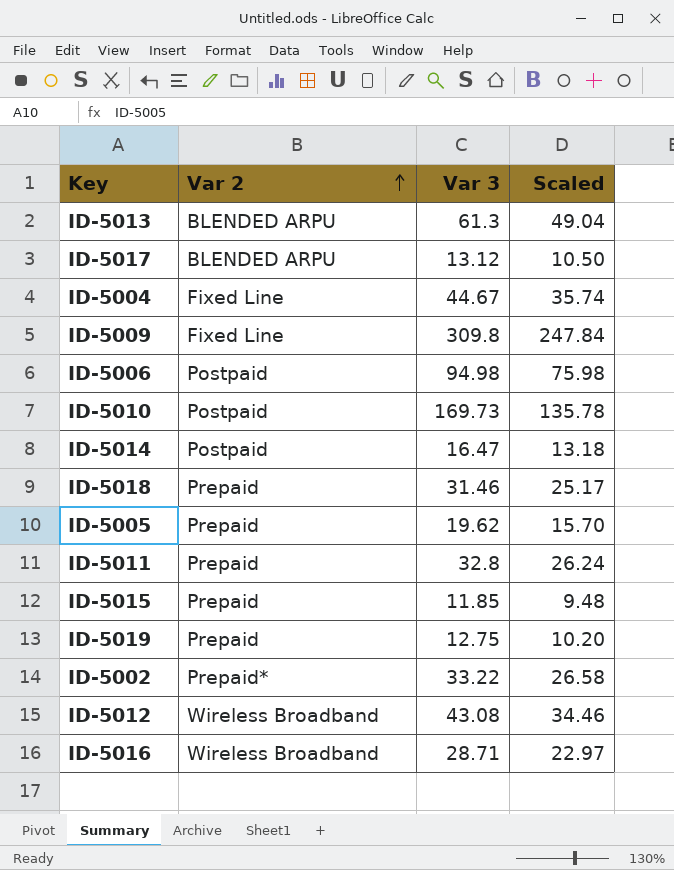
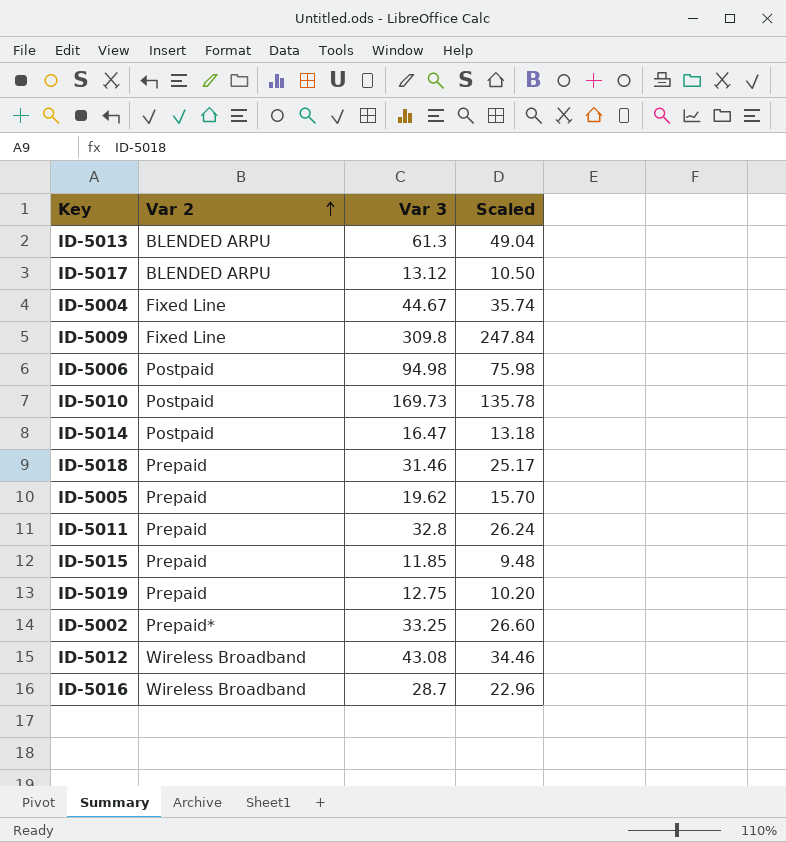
ID-5002 | Var 3: 33.22 -> 33.25
ID-5002 | Scaled: 26.58 -> 26.60
ID-5016 | Var 3: 28.71 -> 28.7
ID-5016 | Scaled: 22.97 -> 22.96

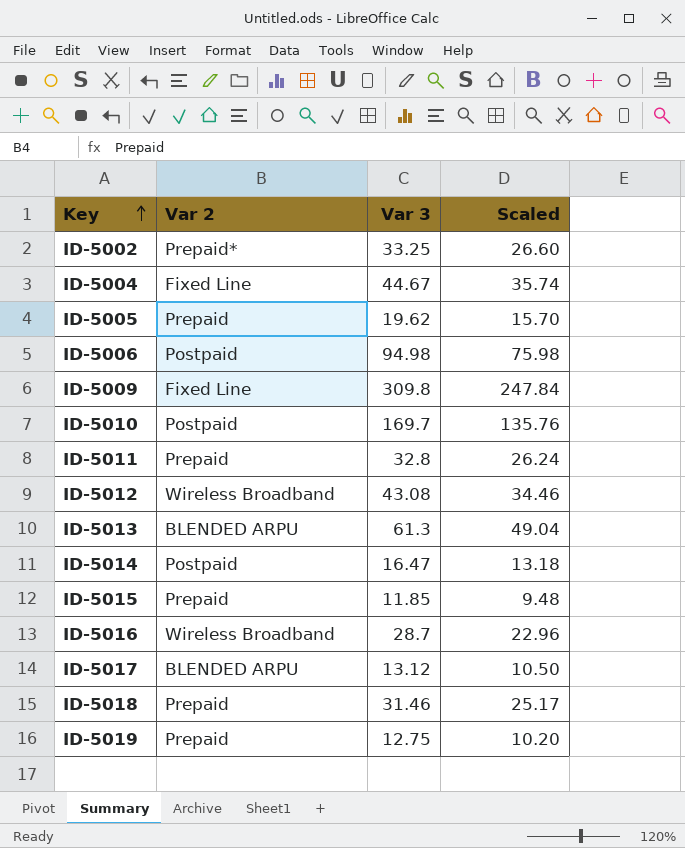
row order: Var 2 ascending -> Key ascending
ID-5010 | Var 3: 169.73 -> 169.7
ID-5010 | Scaled: 135.78 -> 135.76

